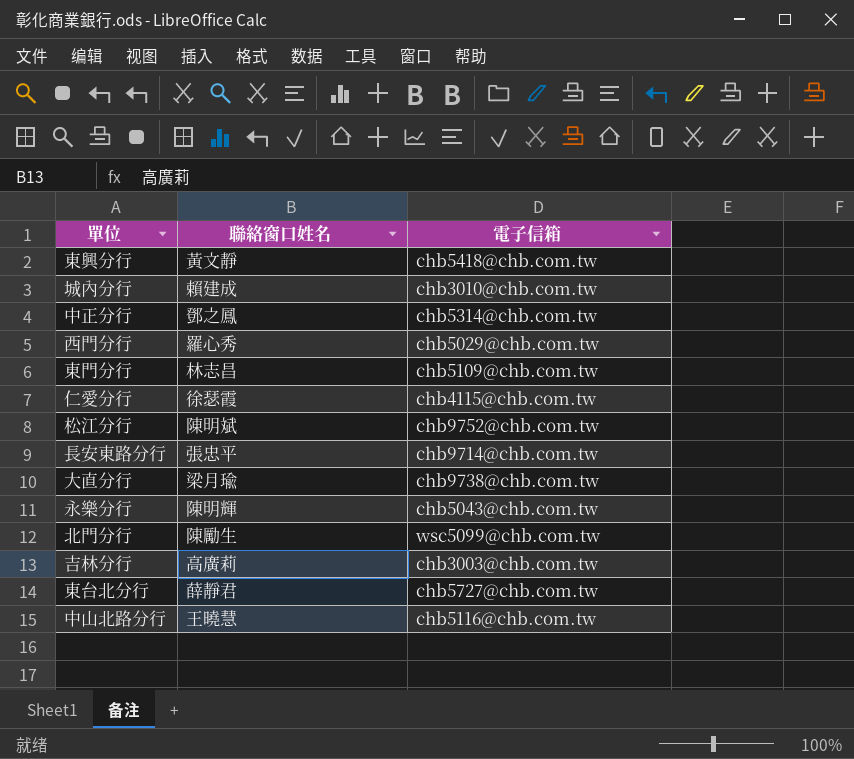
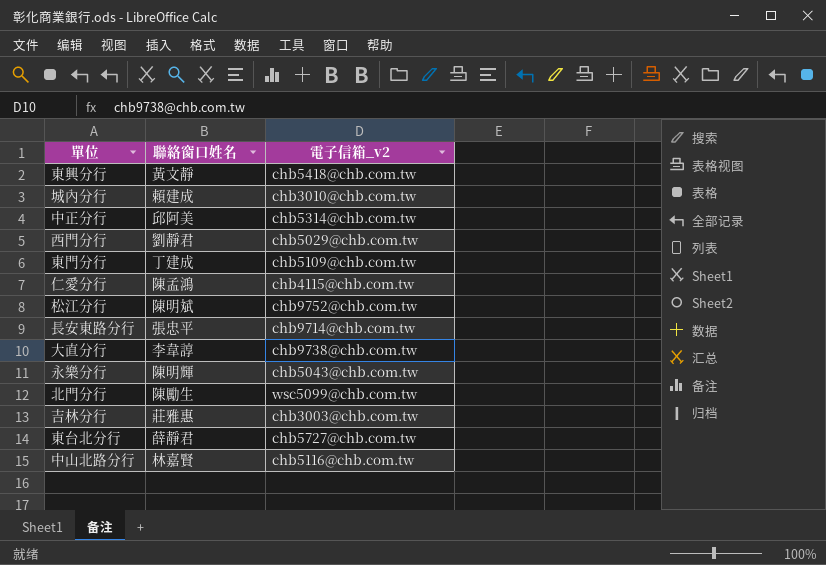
column name: 電子信箱 -> 電子信箱_v2
中正分行 | 聯絡窗口姓名: 鄧之鳳 -> 邱阿美
西門分行 | 聯絡窗口姓名: 羅心秀 -> 劉靜君
東門分行 | 聯絡窗口姓名: 林志昌 -> 丁建成
仁愛分行 | 聯絡窗口姓名: 徐瑟霞 -> 陳孟鴻
大直分行 | 聯絡窗口姓名: 梁月瑜 -> 李韋諄
吉林分行 | 聯絡窗口姓名: 高廣莉 -> 莊雅惠
中山北路分行 | 聯絡窗口姓名: 王曉慧 -> 林嘉賢

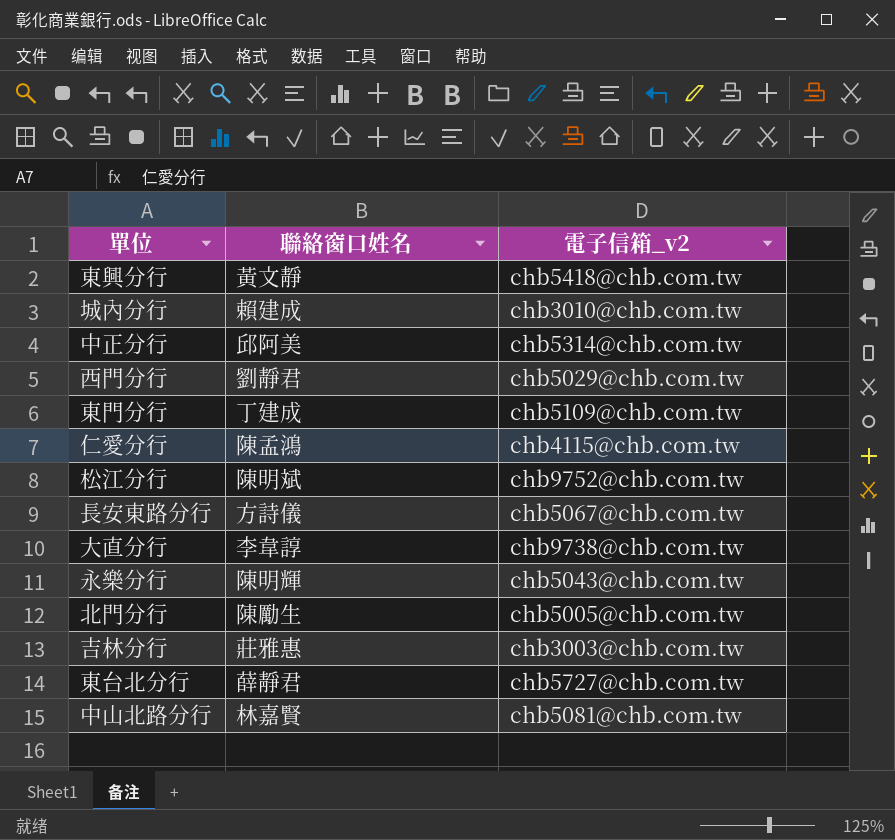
長安東路分行 | 聯絡窗口姓名: 張忠平 -> 方詩儀
長安東路分行 | 電子信箱_v2: chb9714@chb.com.tw -> chb5067@chb.com.tw
北門分行 | 電子信箱_v2: wsc5099@chb.com.tw -> chb5005@chb.com.tw
中山北路分行 | 電子信箱_v2: chb5116@chb.com.tw -> chb5081@chb.com.tw

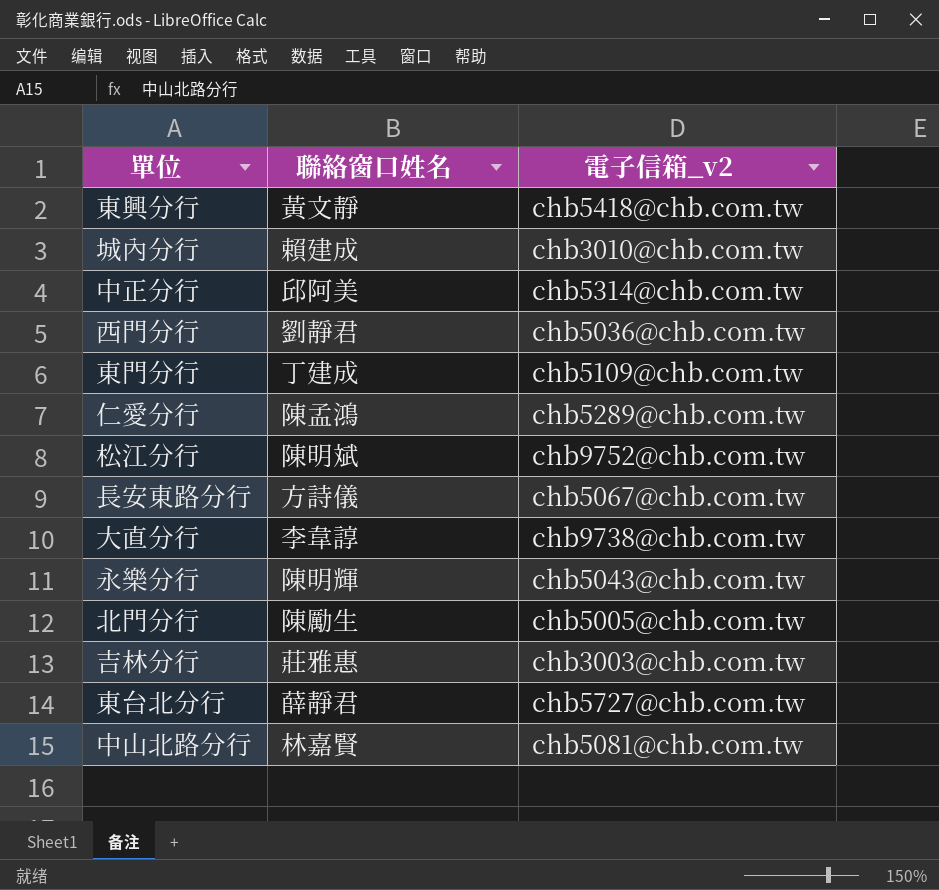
西門分行 | 電子信箱_v2: chb5029@chb.com.tw -> chb5036@chb.com.tw
仁愛分行 | 電子信箱_v2: chb4115@chb.com.tw -> chb5289@chb.com.tw

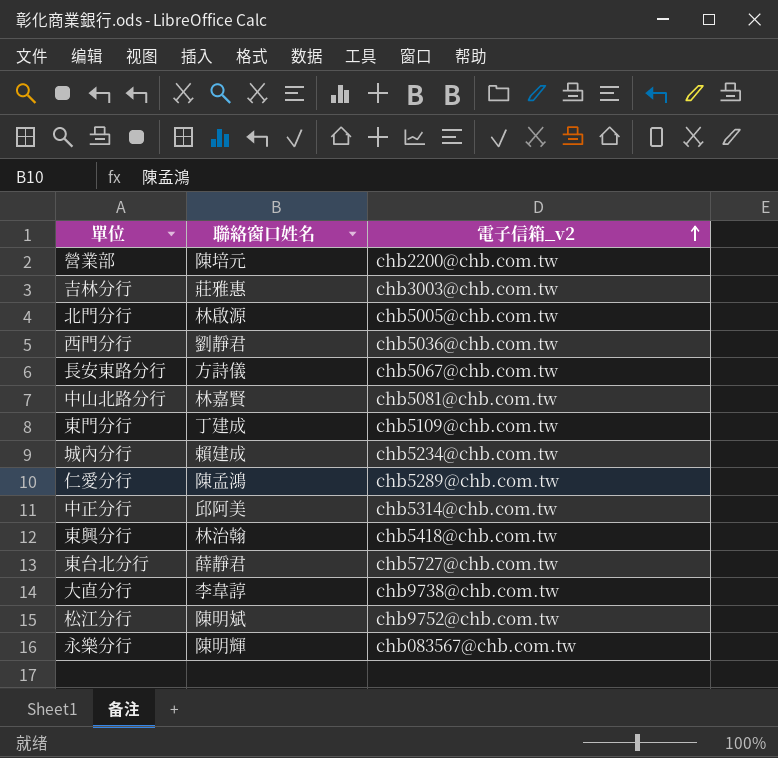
row order: none -> 電子信箱_v2 ascending
row 營業部: none -> 陳培元 | chb2200@chb.com.tw
北門分行 | 聯絡窗口姓名: 陳勵生 -> 林啟源
城內分行 | 電子信箱_v2: chb3010@chb.com.tw -> chb5234@chb.com.tw
東興分行 | 聯絡窗口姓名: 黃文靜 -> 林治翰
永樂分行 | 電子信箱_v2: chb5043@chb.com.tw -> chb083567@chb.com.tw

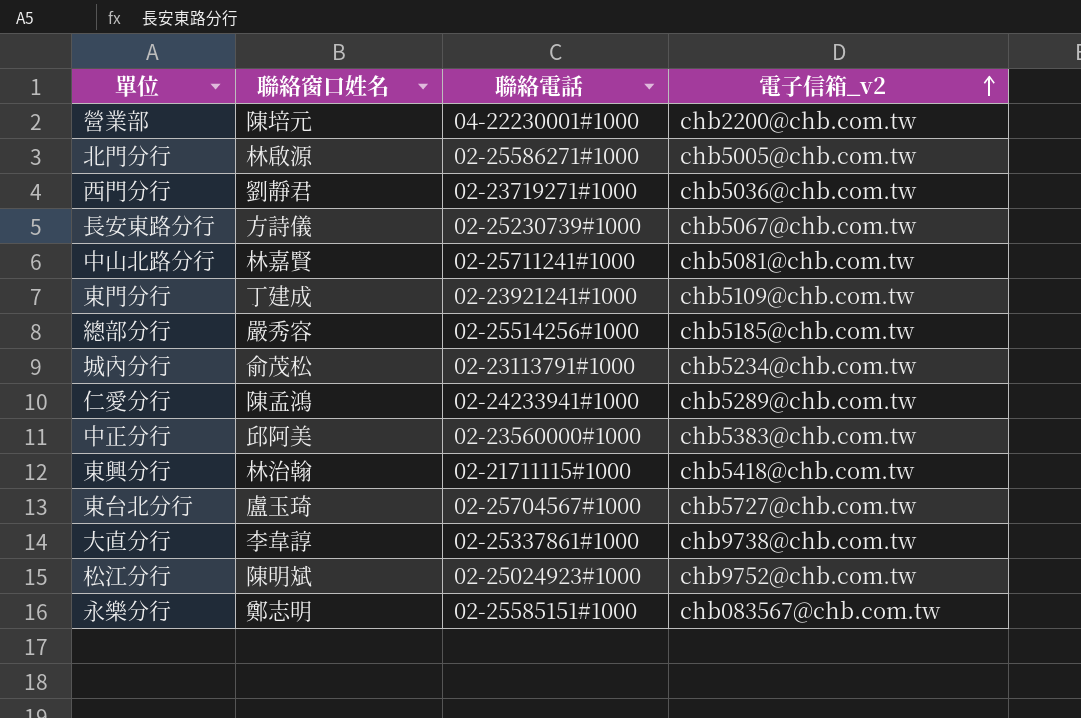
column 聯絡電話 | position: none -> 3
row 吉林分行: 莊雅惠 | chb3003@chb.com.tw -> none
row 總部分行: none -> 嚴秀容 | 02-25514256#1000 | chb5185@chb.com.tw
城內分行 | 聯絡窗口姓名: 賴建成 -> 俞茂松
中正分行 | 電子信箱_v2: chb5314@chb.com.tw -> chb5383@chb.com.tw
東台北分行 | 聯絡窗口姓名: 薛靜君 -> 盧玉琦
永樂分行 | 聯絡窗口姓名: 陳明輝 -> 鄭志明

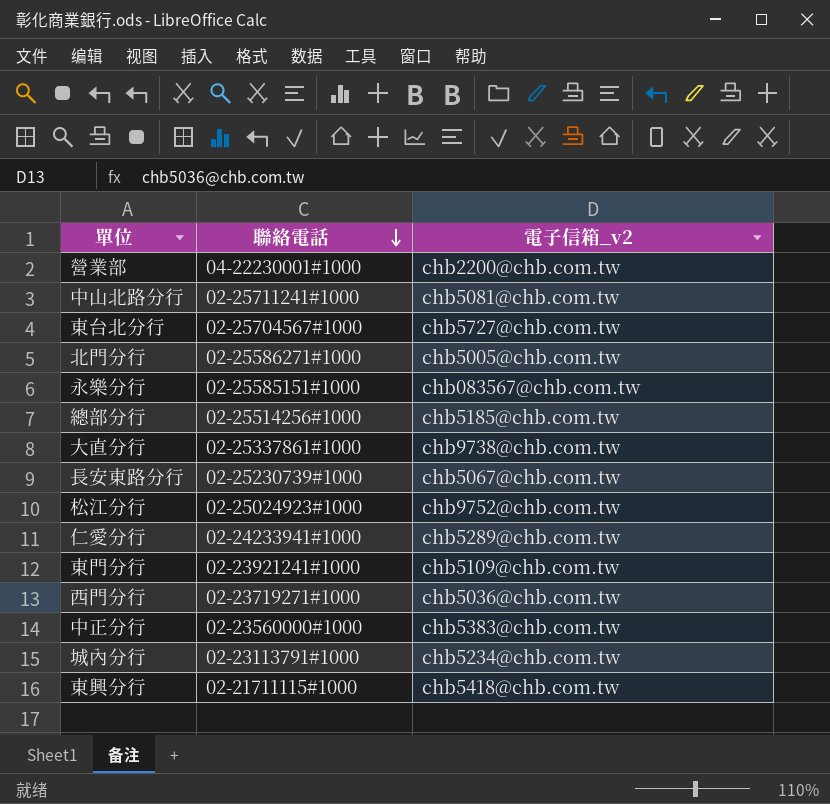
row order: 電子信箱_v2 ascending -> 聯絡電話 descending
column 聯絡窗口姓名 | position: 2 -> none

